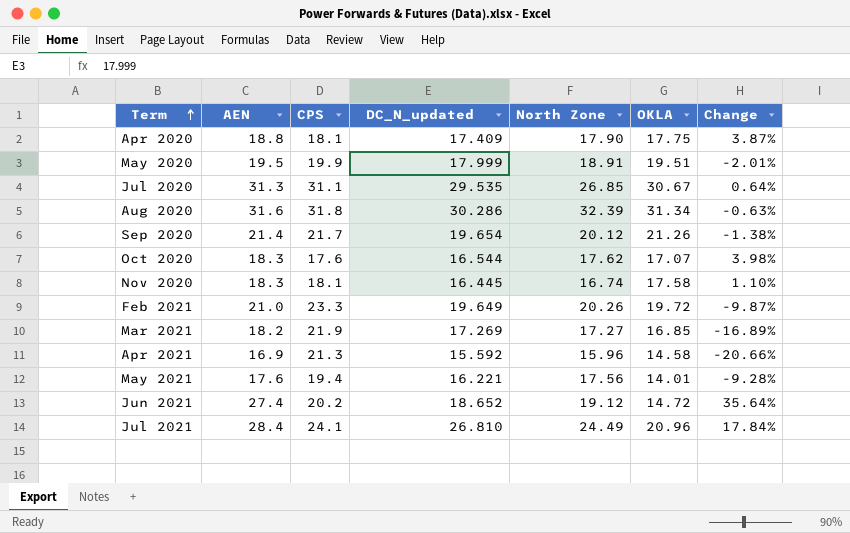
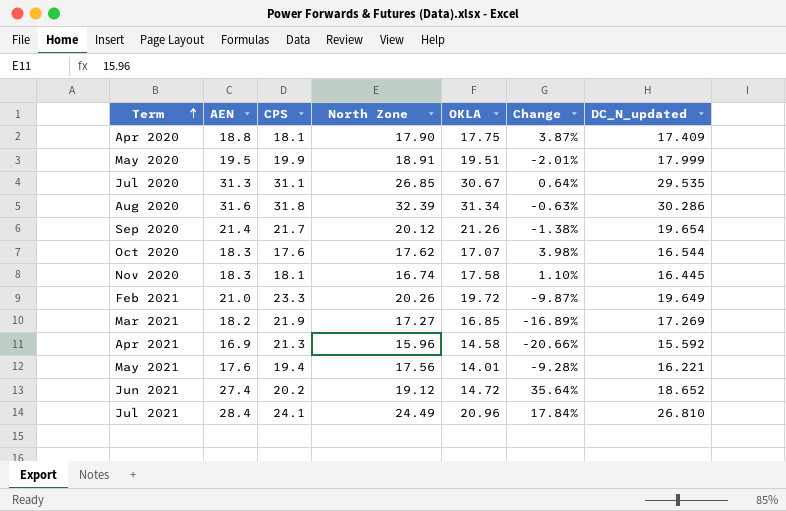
column DC_N_updated | position: 4 -> 7

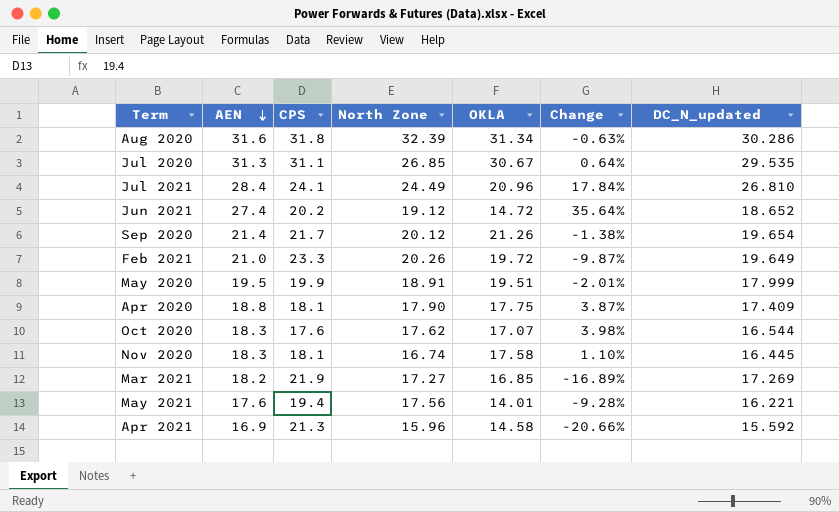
row order: Term ascending -> AEN descending

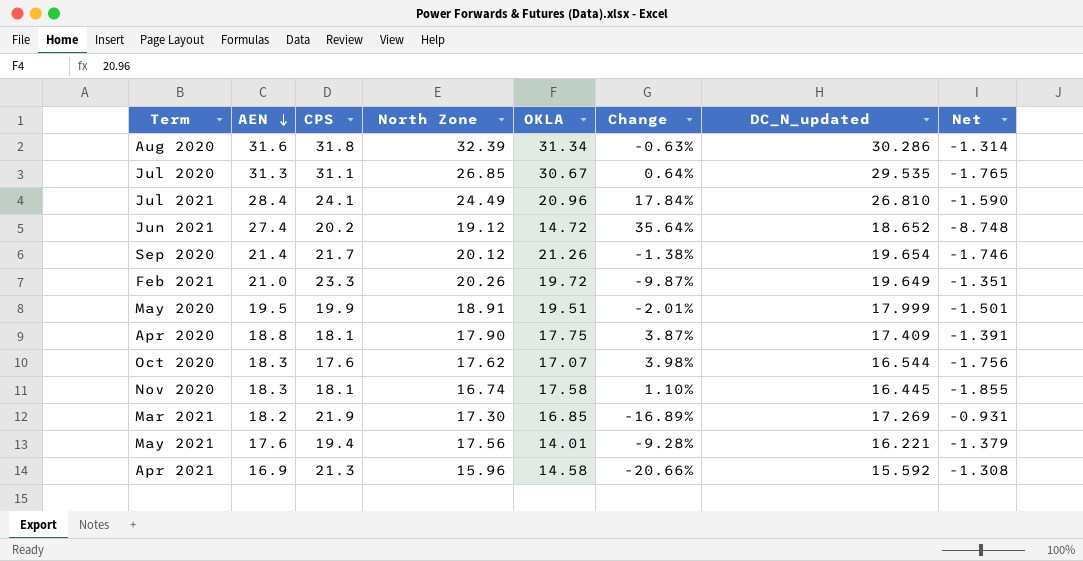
column Net | formula: none -> [DC_N_updated] - [AEN]
Mar 2021 | North Zone: 17.27 -> 17.30

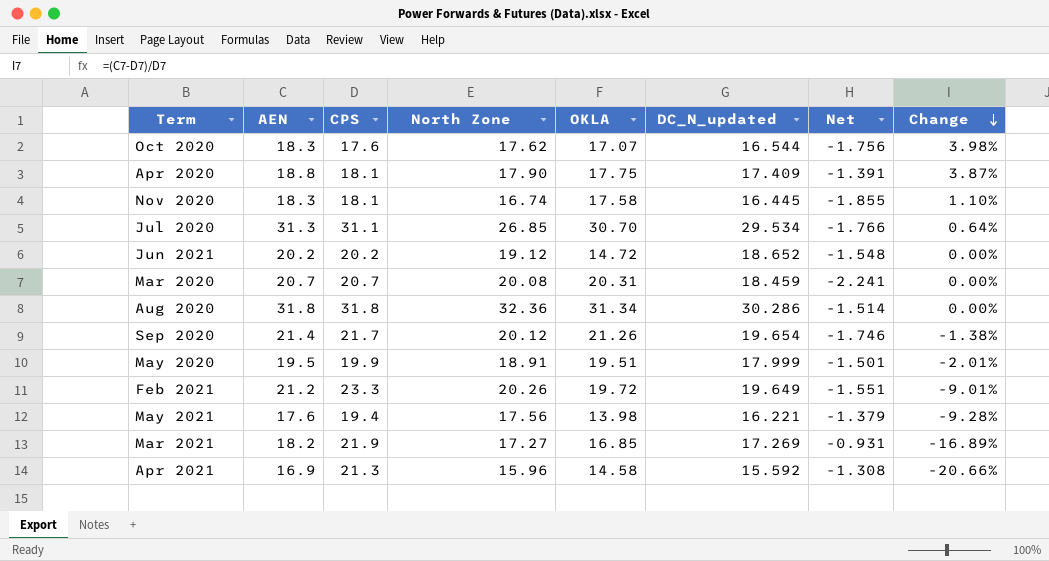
row order: AEN descending -> Change descending
column Change | position: 6 -> 8
row Jul 2021: 28.4 | 24.1 | 24.49 | 20.96 | 17.84% | 26.810 | -1.590 -> none
Jul 2020 | OKLA: 30.67 -> 30.70
Jul 2020 | DC_N_updated: 29.535 -> 29.534
Jul 2020 | Net: -1.765 -> -1.766
Jun 2021 | AEN: 27.4 -> 20.2
Jun 2021 | Net: -8.748 -> -1.548
Jun 2021 | Change: 35.64% -> 0.00%
row Mar 2020: none -> 20.7 | 20.7 | 20.08 | 20.31 | 18.459 | -2.241 | 0.00%
Aug 2020 | AEN: 31.6 -> 31.8
Aug 2020 | North Zone: 32.39 -> 32.36
Aug 2020 | Net: -1.314 -> -1.514
Aug 2020 | Change: -0.63% -> 0.00%
Feb 2021 | AEN: 21.0 -> 21.2
Feb 2021 | Net: -1.351 -> -1.551
Feb 2021 | Change: -9.87% -> -9.01%
May 2021 | OKLA: 14.01 -> 13.98
Mar 2021 | North Zone: 17.30 -> 17.27

